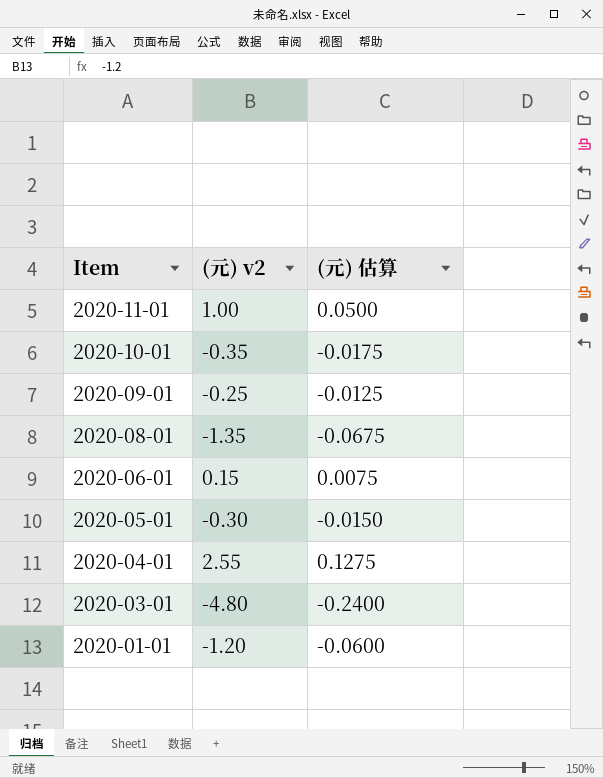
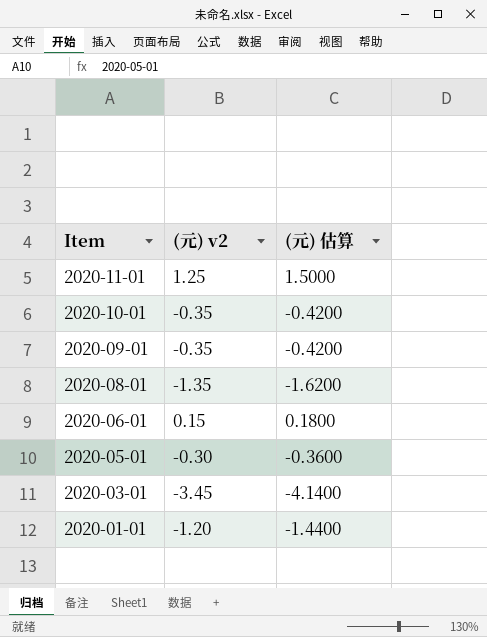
column (元) 估算 | formula: [(元) v2] * 0.05 -> [(元) v2] * 1.2
row 2020-04-01: 2.55 | 0.1275 -> none
2020-11-01 | (元) v2: 1.00 -> 1.25
2020-09-01 | (元) v2: -0.25 -> -0.35
2020-03-01 | (元) v2: -4.80 -> -3.45

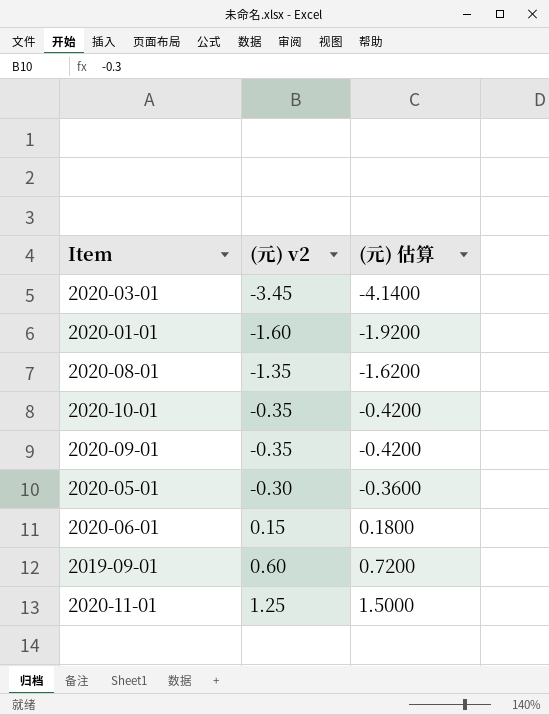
row order: Item descending -> (元) v2 ascending
2020-01-01 | (元) v2: -1.20 -> -1.60
2020-01-01 | (元) 估算: -1.4400 -> -1.9200
row 2019-09-01: none -> 0.60 | 0.7200

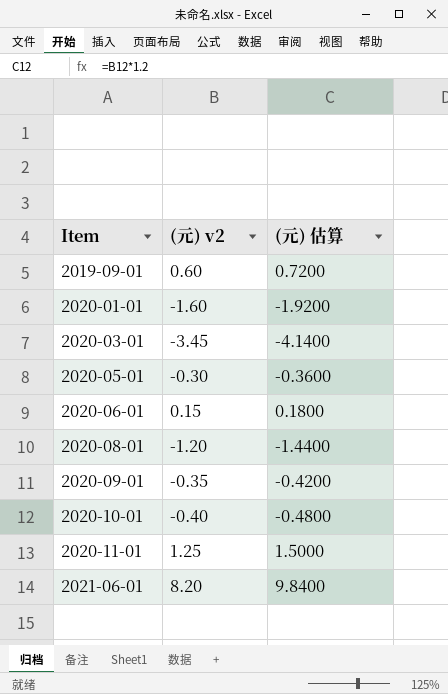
row order: (元) v2 ascending -> Item ascending
2020-08-01 | (元) v2: -1.35 -> -1.20
2020-08-01 | (元) 估算: -1.6200 -> -1.4400
2020-10-01 | (元) v2: -0.35 -> -0.40
2020-10-01 | (元) 估算: -0.4200 -> -0.4800
row 2021-06-01: none -> 8.20 | 9.8400

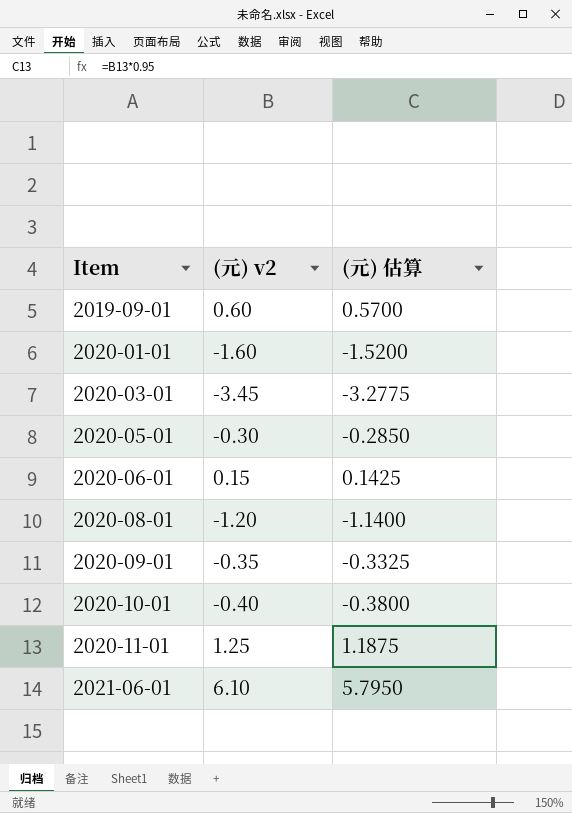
column (元) 估算 | formula: [(元) v2] * 1.2 -> [(元) v2] * 0.95
2021-06-01 | (元) v2: 8.20 -> 6.10

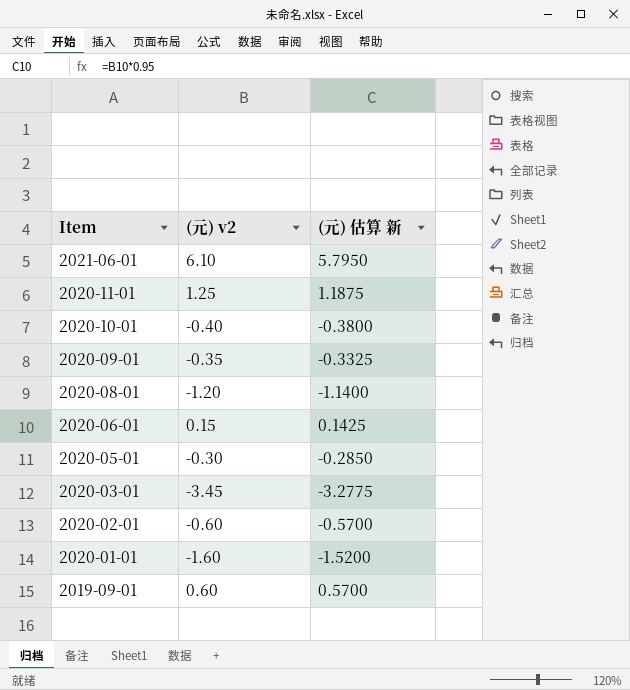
row order: Item ascending -> Item descending
column name: (元) 估算 -> (元) 估算 新
row 2020-02-01: none -> -0.60 | -0.5700

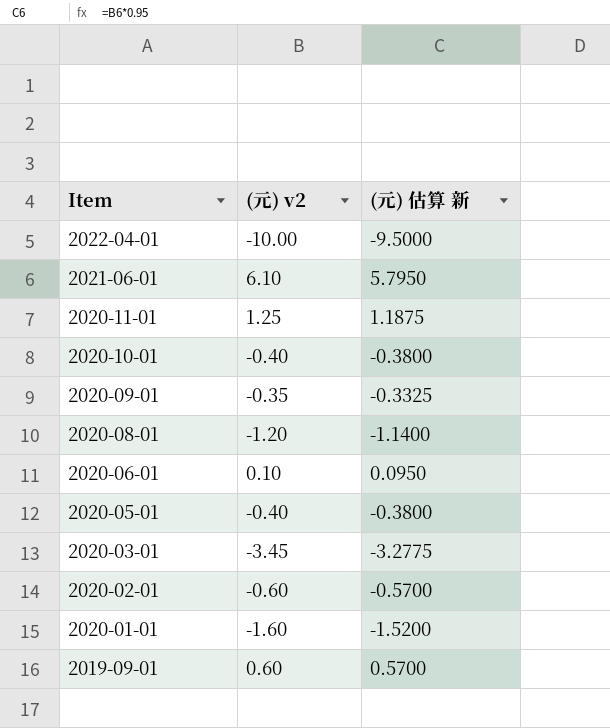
row 2022-04-01: none -> -10.00 | -9.5000
2020-06-01 | (元) v2: 0.15 -> 0.10
2020-06-01 | (元) 估算 新: 0.1425 -> 0.0950
2020-05-01 | (元) v2: -0.30 -> -0.40
2020-05-01 | (元) 估算 新: -0.2850 -> -0.3800

